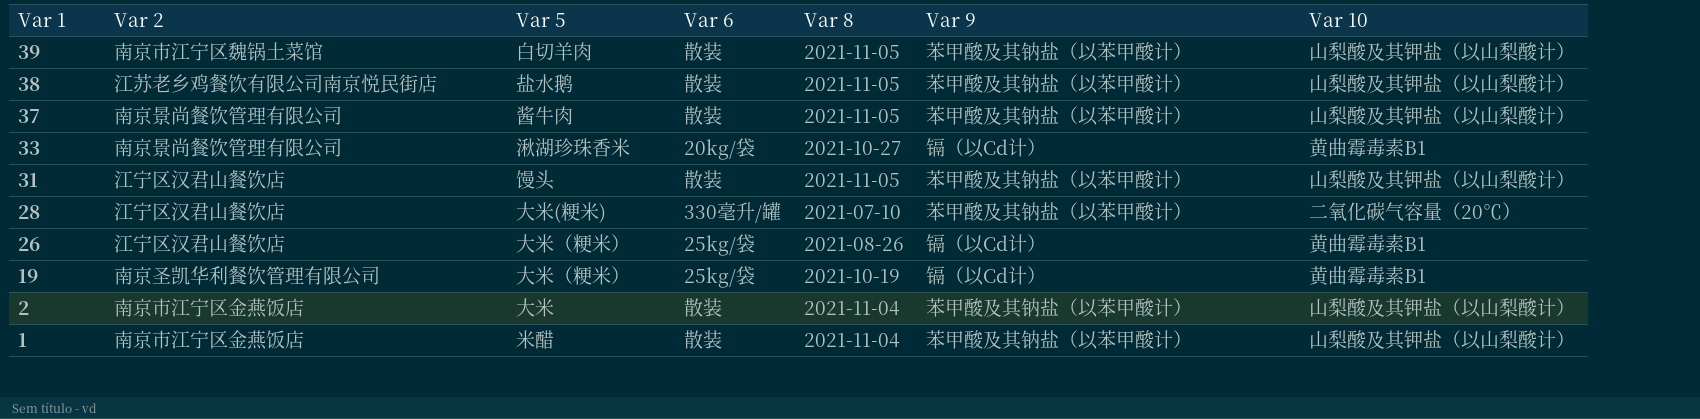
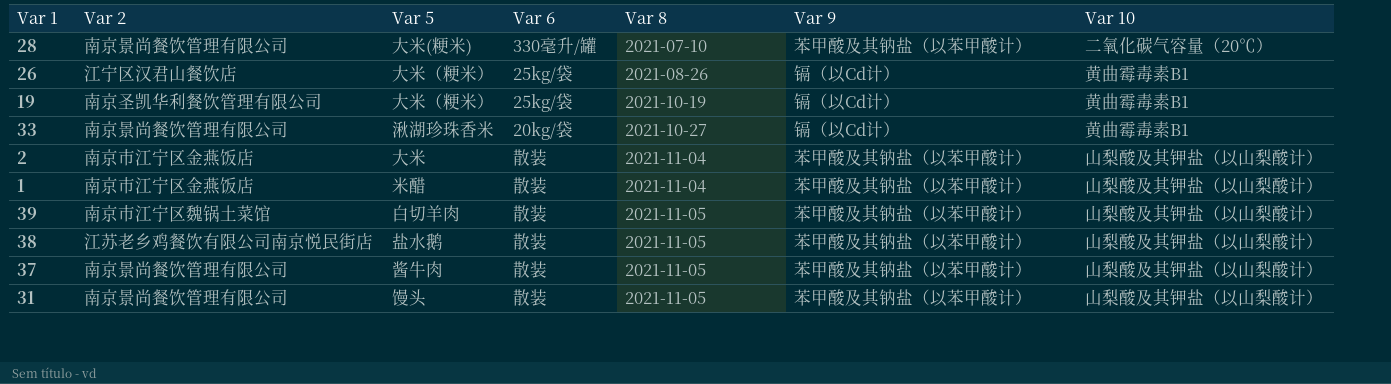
row order: Var 1 descending -> Var 8 ascending
28 | Var 2: 江宁区汉君山餐饮店 -> 南京景尚餐饮管理有限公司
31 | Var 2: 江宁区汉君山餐饮店 -> 南京景尚餐饮管理有限公司

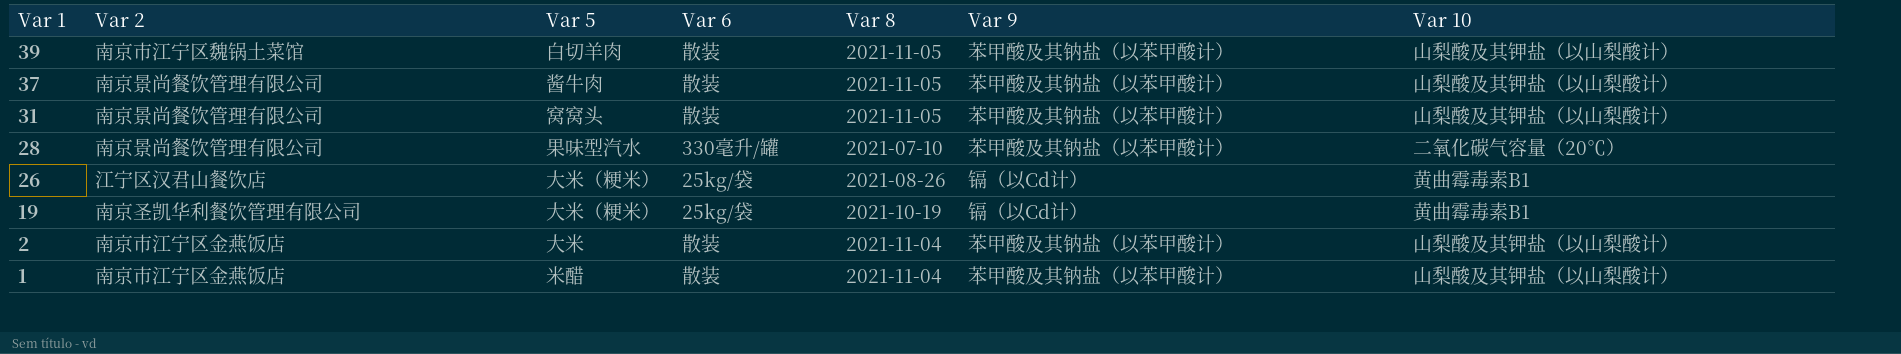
row order: Var 8 ascending -> Var 1 descending
row 33: 南京景尚餐饮管理有限公司 | 湫湖珍珠香米 | 20kg/袋 | 2021-10-27 | 镉（以Cd计） | 黄曲霉毒素B1 -> none
row 38: 江苏老乡鸡餐饮有限公司南京悦民街店 | 盐水鹅 | 散装 | 2021-11-05 | 苯甲酸及其钠盐（以苯甲酸计） | 山梨酸及其钾盐（以山梨酸计） -> none
31 | Var 5: 馒头 -> 窝窝头
28 | Var 5: 大米(粳米) -> 果味型汽水

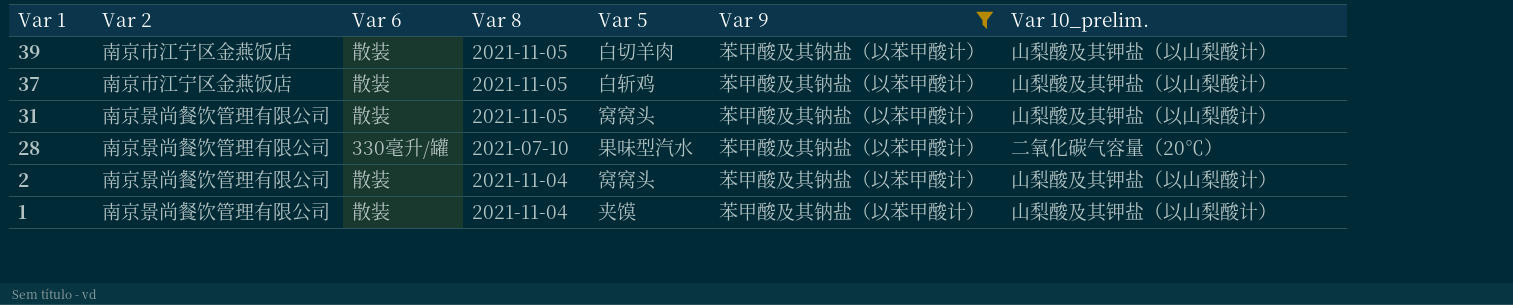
filter: none -> Var 9 = 苯甲酸及其钠盐（以苯甲酸计）
column Var 5 | position: 3 -> 5
column name: Var 10 -> Var 10_prelim.
39 | Var 2: 南京市江宁区魏锅土菜馆 -> 南京市江宁区金燕饭店
37 | Var 2: 南京景尚餐饮管理有限公司 -> 南京市江宁区金燕饭店
37 | Var 5: 酱牛肉 -> 白斩鸡
2 | Var 2: 南京市江宁区金燕饭店 -> 南京景尚餐饮管理有限公司
2 | Var 5: 大米 -> 窝窝头
1 | Var 2: 南京市江宁区金燕饭店 -> 南京景尚餐饮管理有限公司
1 | Var 5: 米醋 -> 夹馍

